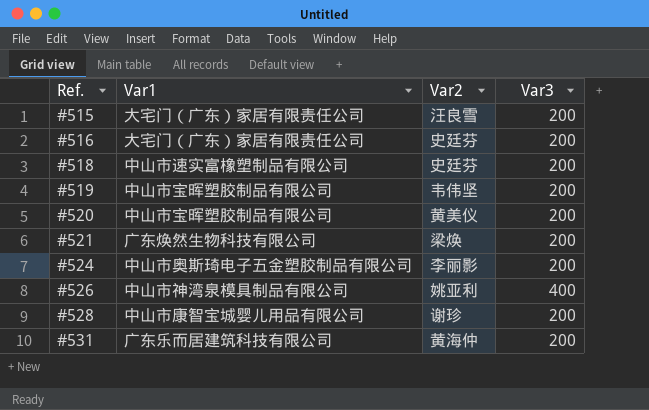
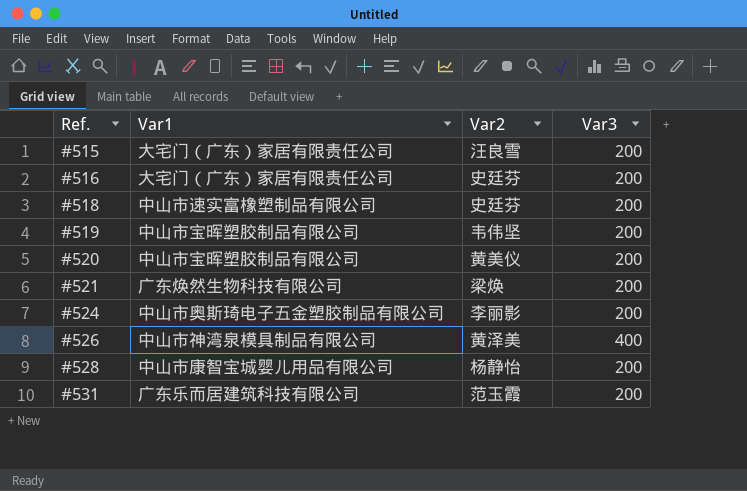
#526 | Var2: 姚亚利 -> 黄泽美
#528 | Var2: 谢珍 -> 杨静怡
#531 | Var2: 黄海仲 -> 范玉霞

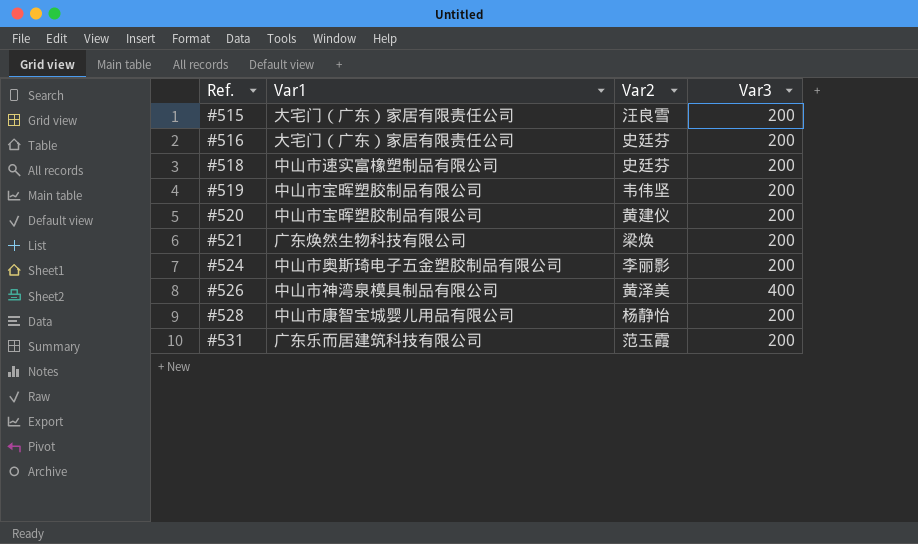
#520 | Var2: 黄美仪 -> 黄建仪

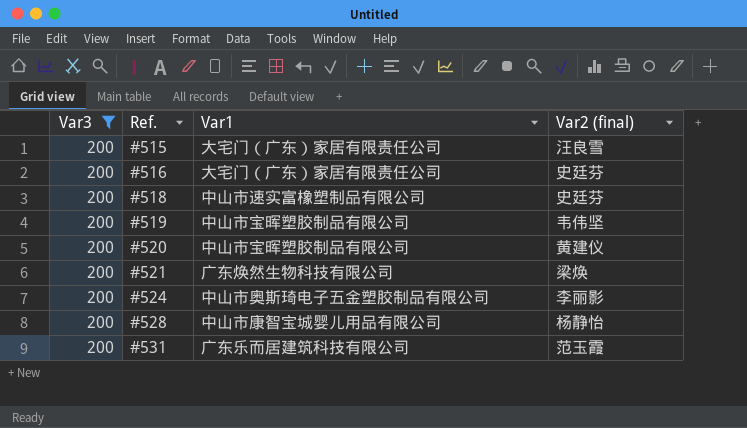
filter: none -> Var3 = 200
column Var3 | position: 4 -> 1
column name: Var2 -> Var2 (final)

